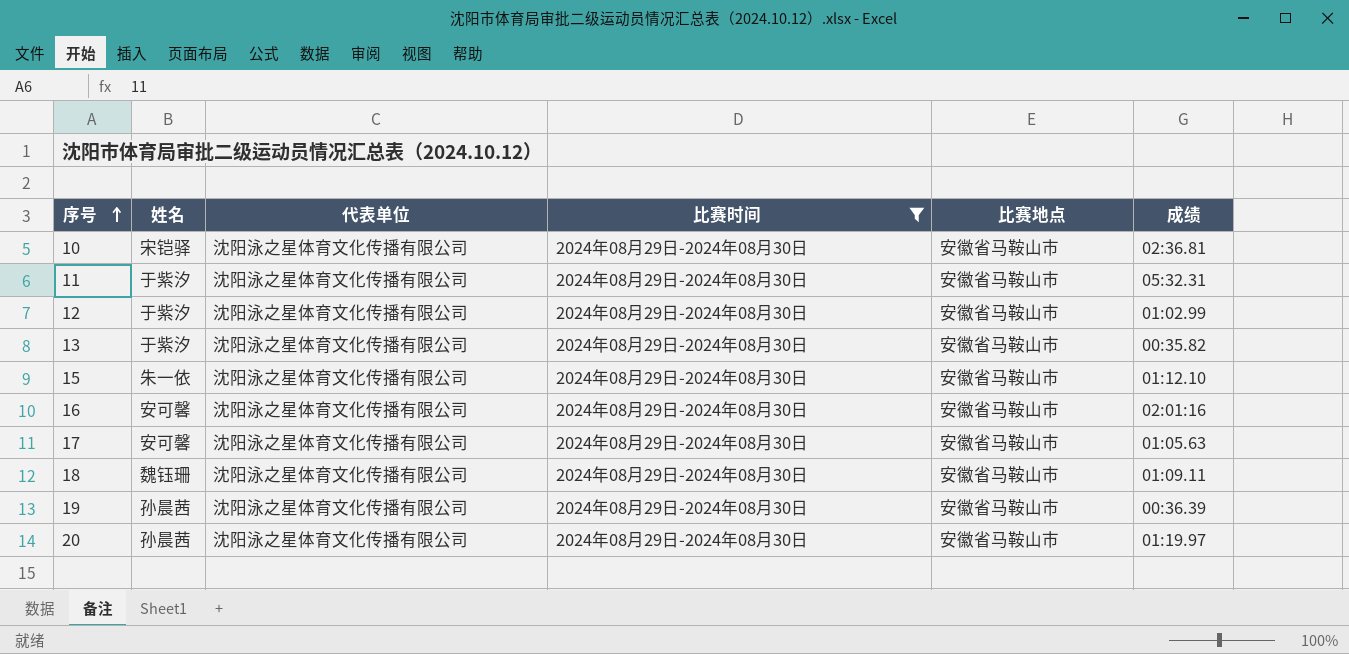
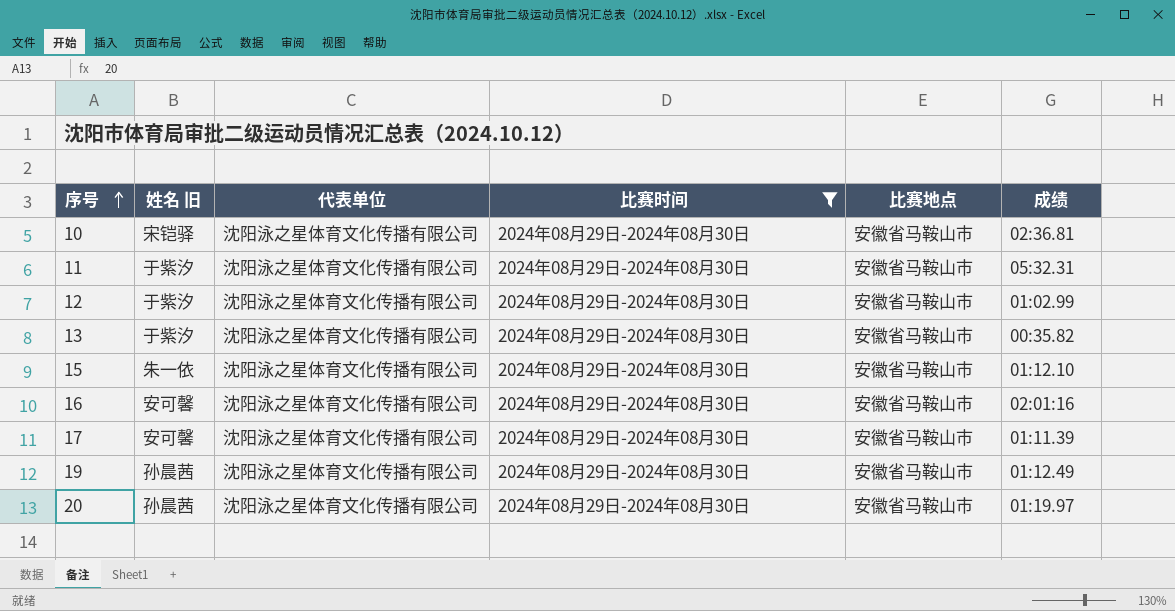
column name: 姓名 -> 姓名 旧
row 18: 魏钰珊 | 沈阳泳之星体育文化传播有限公司 | 2024年08月29日-2024年08月30日 | 安徽省马鞍山市 | 01:09.11 -> none
17 | 成绩: 01:05.63 -> 01:11.39
19 | 成绩: 00:36.39 -> 01:12.49

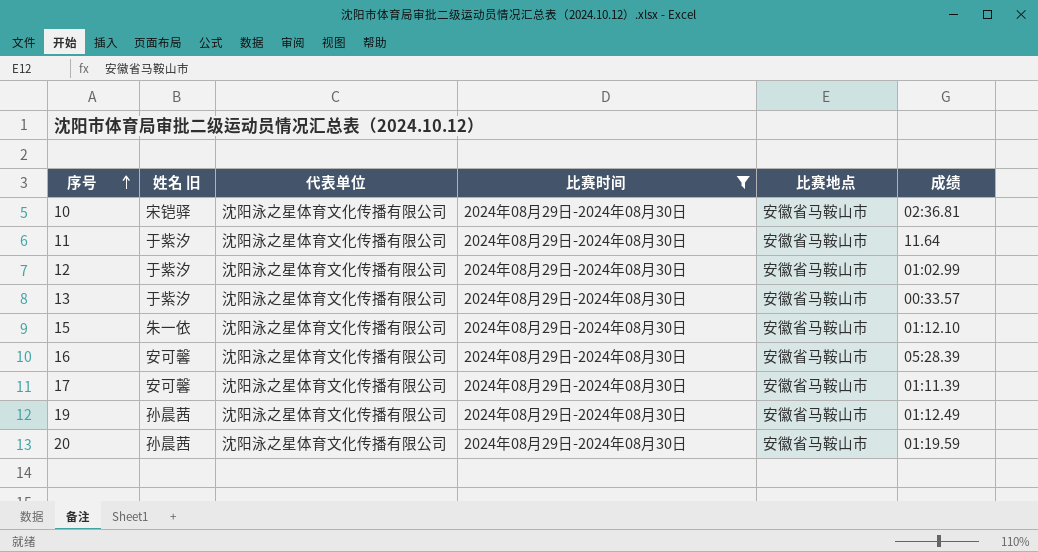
11 | 成绩: 05:32.31 -> 11.64
13 | 成绩: 00:35.82 -> 00:33.57
16 | 成绩: 02:01:16 -> 05:28.39
20 | 成绩: 01:19.97 -> 01:19.59

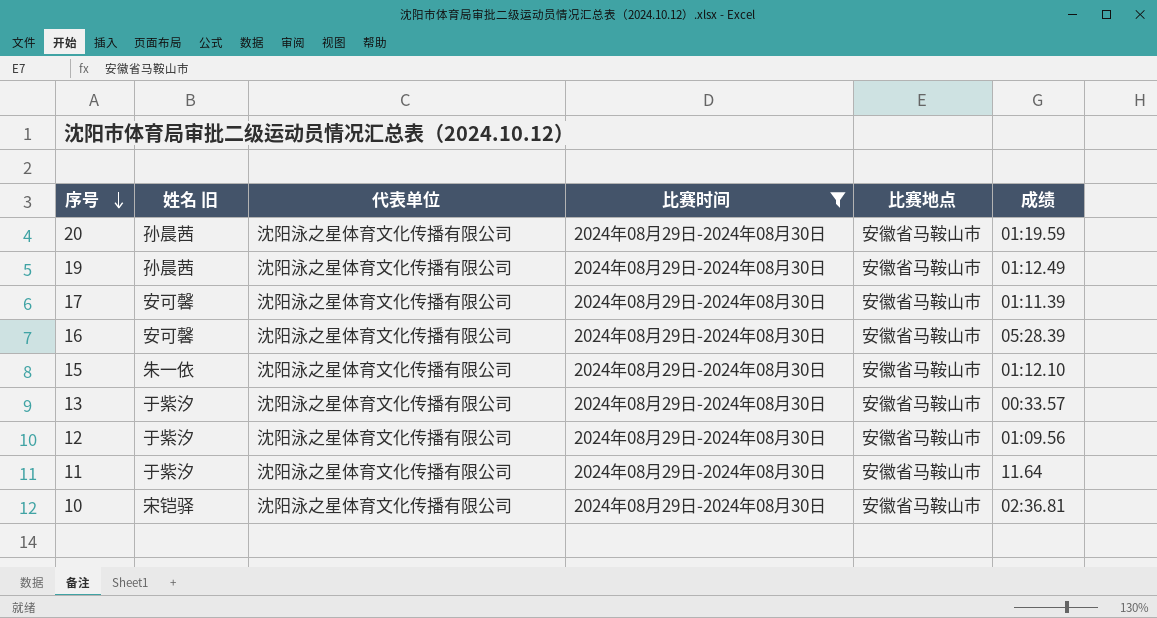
row order: 序号 ascending -> 序号 descending
12 | 成绩: 01:02.99 -> 01:09.56

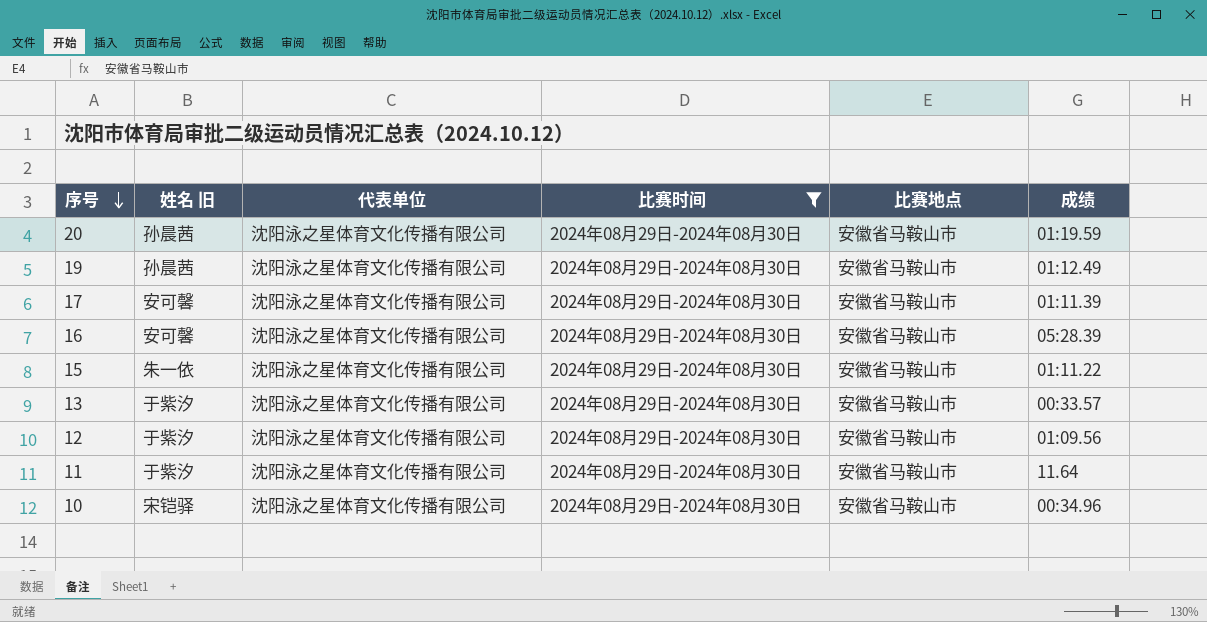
15 | 成绩: 01:12.10 -> 01:11.22
10 | 成绩: 02:36.81 -> 00:34.96

